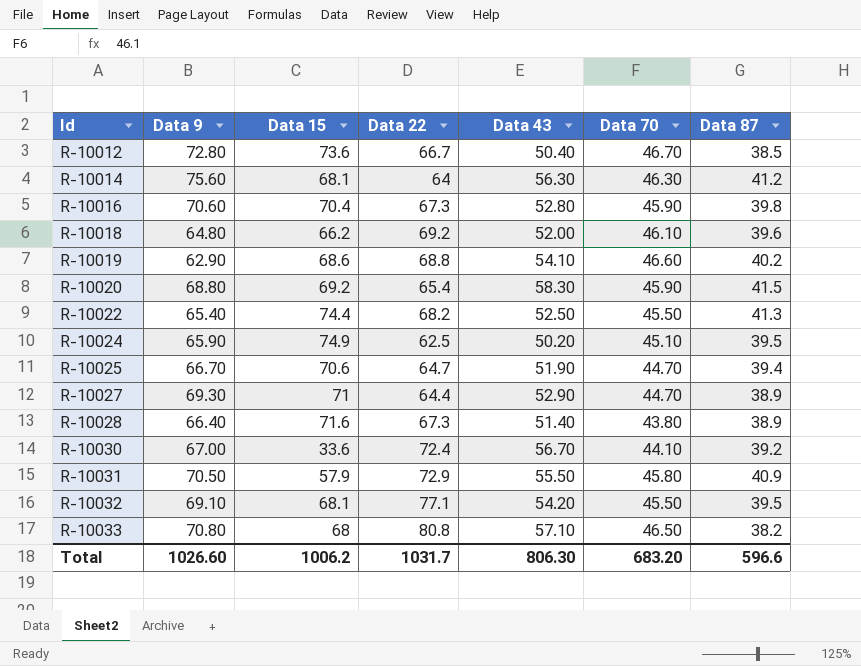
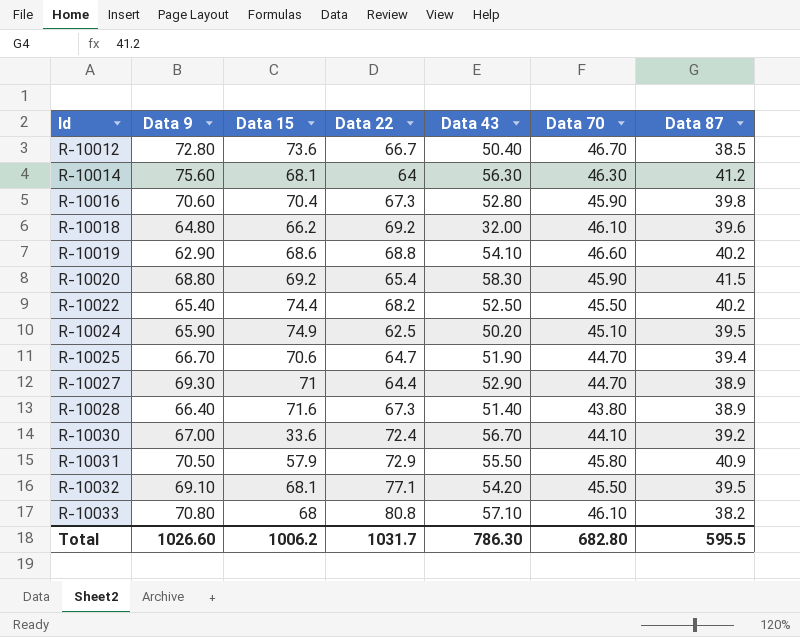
R-10018 | Data 43: 52.00 -> 32.00
R-10022 | Data 87: 41.3 -> 40.2
R-10033 | Data 70: 46.50 -> 46.10
Total | Data 43: 806.30 -> 786.30
Total | Data 70: 683.20 -> 682.80
Total | Data 87: 596.6 -> 595.5

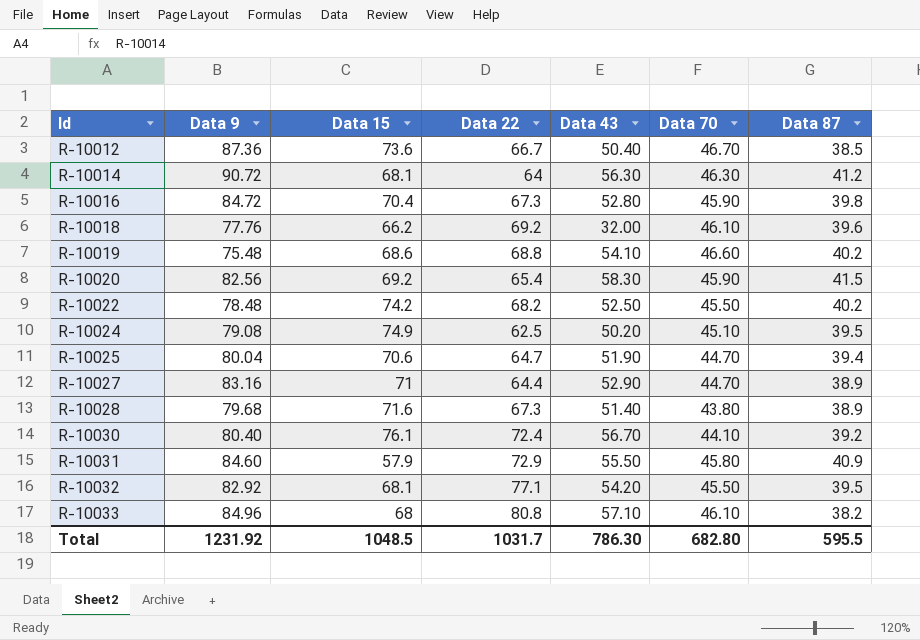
R-10012 | Data 9: 72.80 -> 87.36
R-10014 | Data 9: 75.60 -> 90.72
R-10016 | Data 9: 70.60 -> 84.72
R-10018 | Data 9: 64.80 -> 77.76
R-10019 | Data 9: 62.90 -> 75.48
R-10020 | Data 9: 68.80 -> 82.56
R-10022 | Data 9: 65.40 -> 78.48
R-10022 | Data 15: 74.4 -> 74.2
R-10024 | Data 9: 65.90 -> 79.08
R-10025 | Data 9: 66.70 -> 80.04
R-10027 | Data 9: 69.30 -> 83.16
R-10028 | Data 9: 66.40 -> 79.68
R-10030 | Data 9: 67.00 -> 80.40
R-10030 | Data 15: 33.6 -> 76.1
R-10031 | Data 9: 70.50 -> 84.60
R-10032 | Data 9: 69.10 -> 82.92
R-10033 | Data 9: 70.80 -> 84.96
Total | Data 9: 1026.60 -> 1231.92
Total | Data 15: 1006.2 -> 1048.5

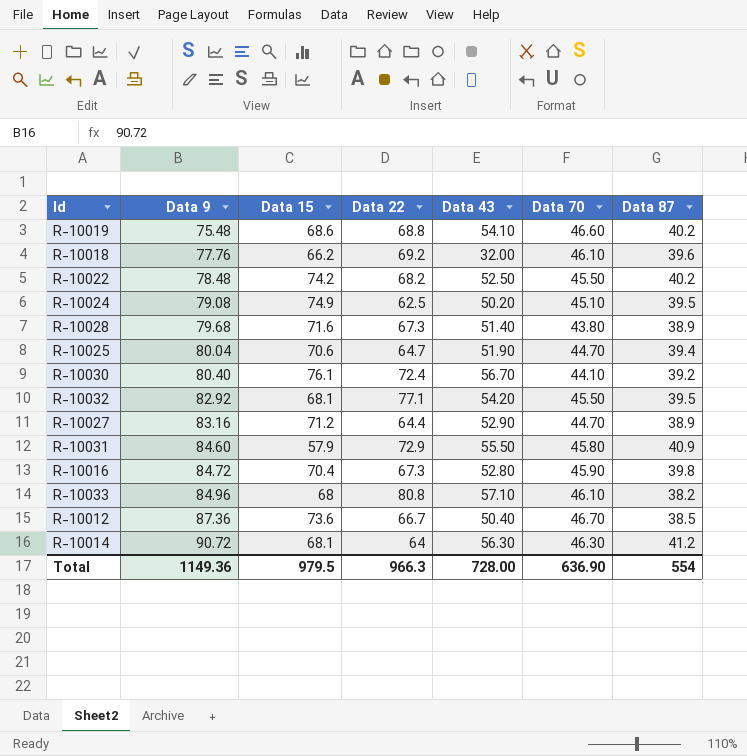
row order: Id ascending -> Data 9 ascending
row R-10020: 82.56 | 69.2 | 65.4 | 58.30 | 45.90 | 41.5 -> none
R-10027 | Data 15: 71 -> 71.2
Total | Data 9: 1231.92 -> 1149.36
Total | Data 15: 1048.5 -> 979.5
Total | Data 22: 1031.7 -> 966.3
Total | Data 43: 786.30 -> 728.00
Total | Data 70: 682.80 -> 636.90
Total | Data 87: 595.5 -> 554

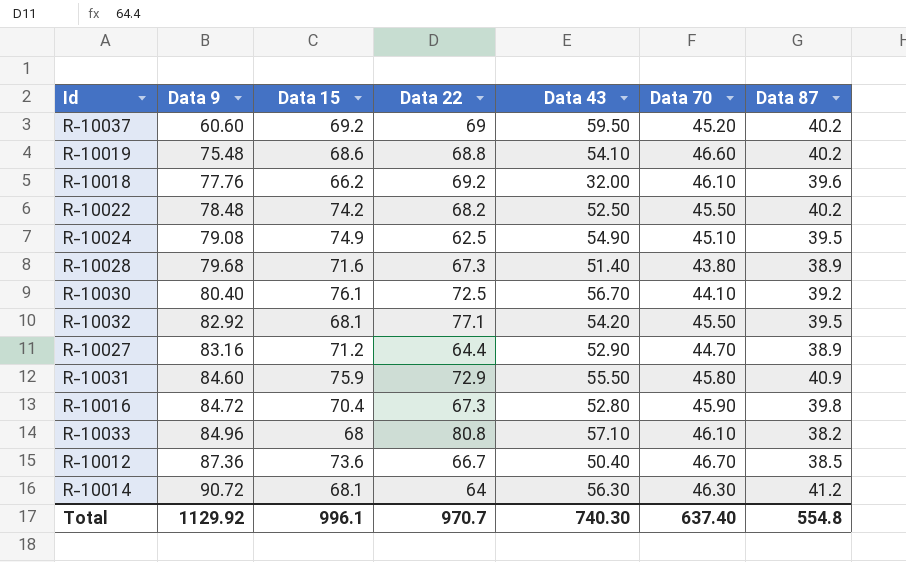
row R-10025: 80.04 | 70.6 | 64.7 | 51.90 | 44.70 | 39.4 -> none
row R-10037: none -> 60.60 | 69.2 | 69 | 59.50 | 45.20 | 40.2
R-10024 | Data 43: 50.20 -> 54.90
R-10030 | Data 22: 72.4 -> 72.5
R-10031 | Data 15: 57.9 -> 75.9
Total | Data 9: 1149.36 -> 1129.92
Total | Data 15: 979.5 -> 996.1
Total | Data 22: 966.3 -> 970.7
Total | Data 43: 728.00 -> 740.30
Total | Data 70: 636.90 -> 637.40
Total | Data 87: 554 -> 554.8

